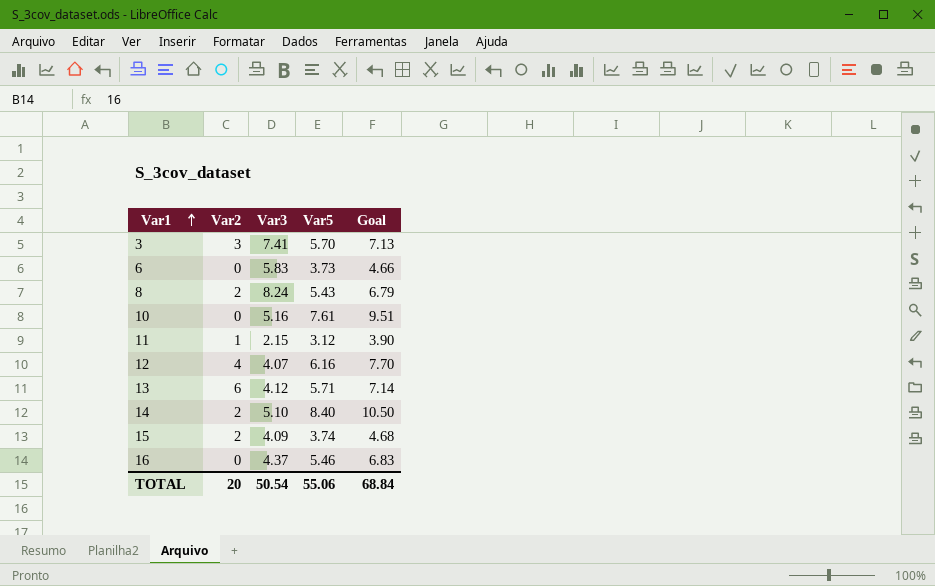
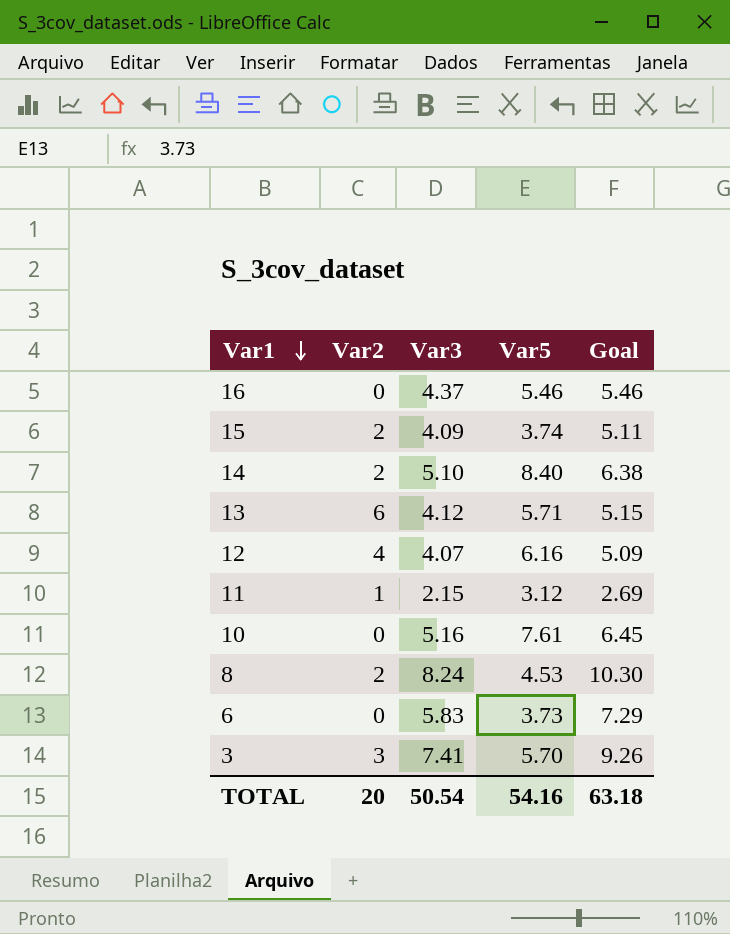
row order: Var1 ascending -> Var1 descending
column Goal | formula: [Var5] * 1.25 -> [Var3] * 1.25
8 | Var5: 5.43 -> 4.53
TOTAL | Var5: 55.06 -> 54.16
TOTAL | Goal: 68.84 -> 63.18

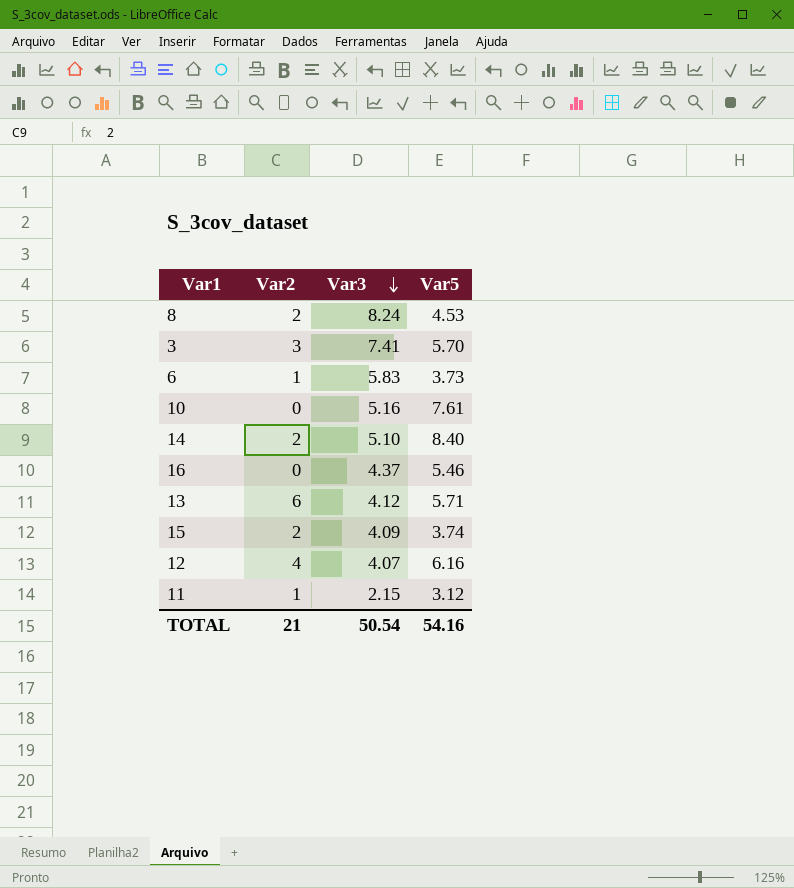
row order: Var1 descending -> Var3 descending
column Goal | formula: [Var3] * 1.25 -> none
6 | Var2: 0 -> 1
TOTAL | Var2: 20 -> 21

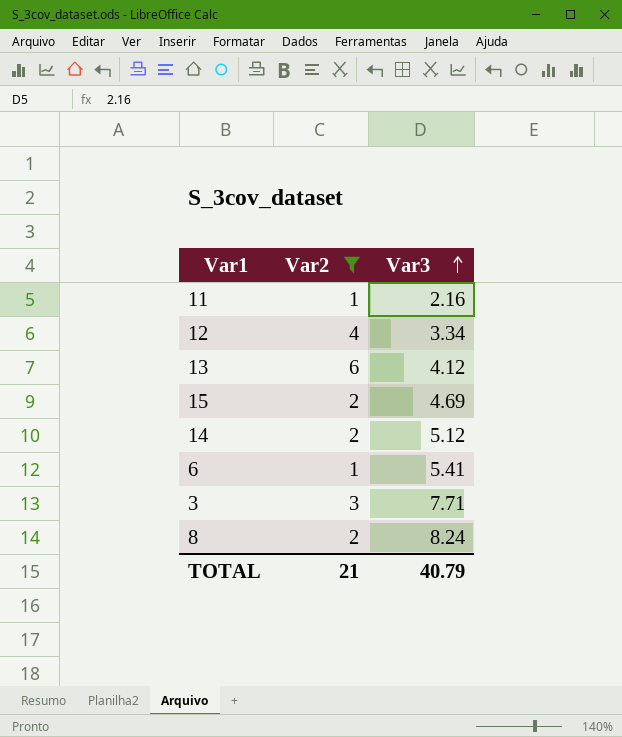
filter: none -> Var2 != 0
row order: Var3 descending -> Var3 ascending
column Var5 | position: 4 -> none
11 | Var3: 2.15 -> 2.16
12 | Var3: 4.07 -> 3.34
15 | Var3: 4.09 -> 4.69
14 | Var3: 5.10 -> 5.12
6 | Var3: 5.83 -> 5.41
3 | Var3: 7.41 -> 7.71
TOTAL | Var3: 50.54 -> 40.79

